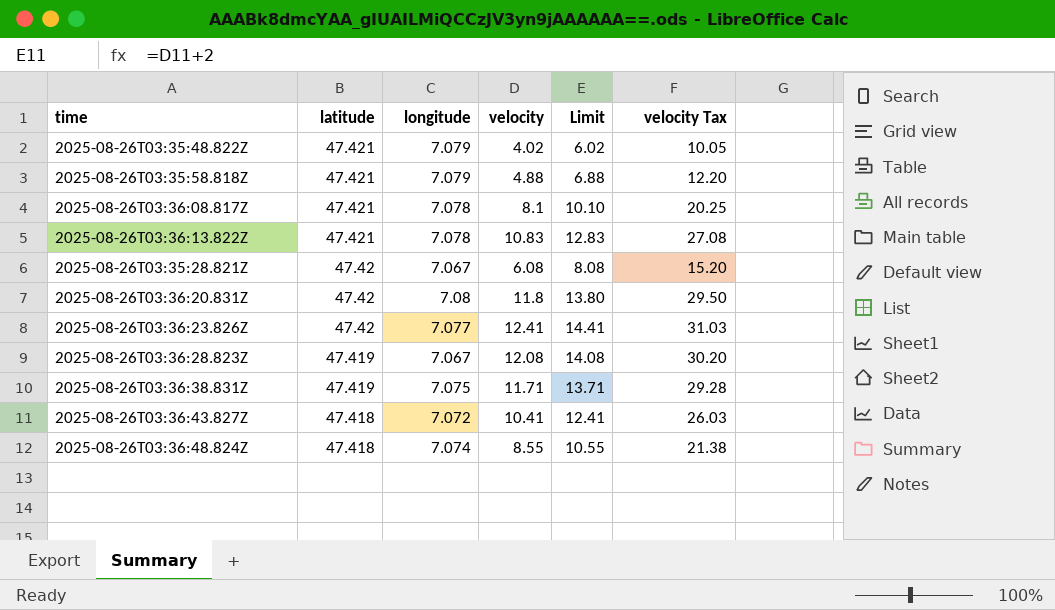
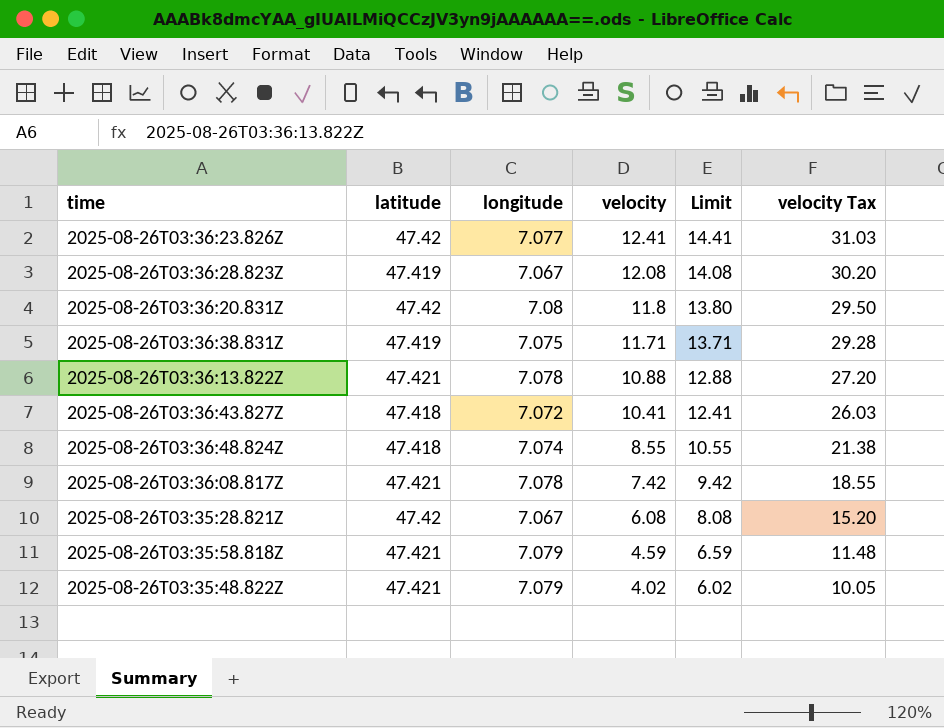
row order: latitude descending -> velocity descending
2025-08-26T03:36:13.822Z | velocity: 10.83 -> 10.88
2025-08-26T03:36:13.822Z | Limit: 12.83 -> 12.88
2025-08-26T03:36:13.822Z | velocity Tax: 27.08 -> 27.20
2025-08-26T03:36:08.817Z | velocity: 8.1 -> 7.42
2025-08-26T03:36:08.817Z | Limit: 10.10 -> 9.42
2025-08-26T03:36:08.817Z | velocity Tax: 20.25 -> 18.55
2025-08-26T03:35:58.818Z | velocity: 4.88 -> 4.59
2025-08-26T03:35:58.818Z | Limit: 6.88 -> 6.59
2025-08-26T03:35:58.818Z | velocity Tax: 12.20 -> 11.48

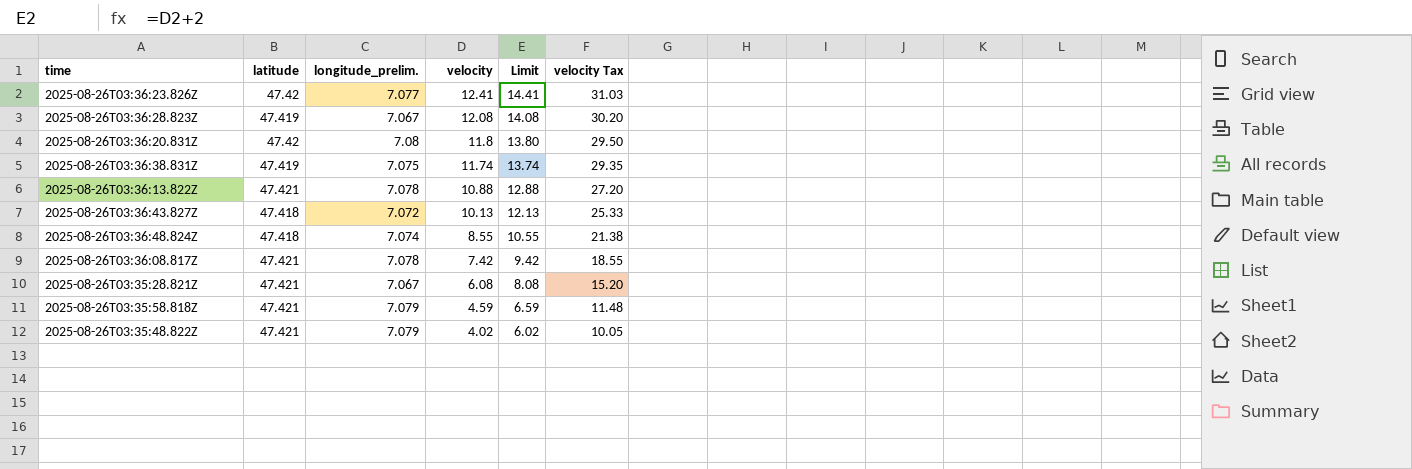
column name: longitude -> longitude_prelim.
2025-08-26T03:36:38.831Z | velocity: 11.71 -> 11.74
2025-08-26T03:36:38.831Z | Limit: 13.71 -> 13.74
2025-08-26T03:36:38.831Z | velocity Tax: 29.28 -> 29.35
2025-08-26T03:36:43.827Z | velocity: 10.41 -> 10.13
2025-08-26T03:36:43.827Z | Limit: 12.41 -> 12.13
2025-08-26T03:36:43.827Z | velocity Tax: 26.03 -> 25.33
2025-08-26T03:35:28.821Z | latitude: 47.42 -> 47.421

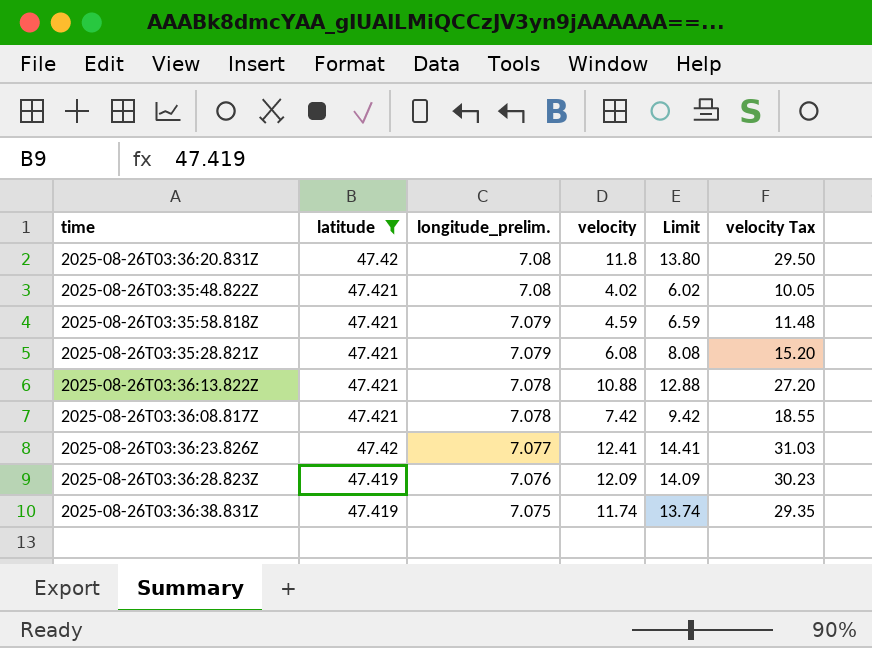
filter: none -> latitude != 47.418
row order: velocity descending -> longitude_prelim. descending
2025-08-26T03:35:48.822Z | longitude_prelim.: 7.079 -> 7.08
2025-08-26T03:35:28.821Z | longitude_prelim.: 7.067 -> 7.079
2025-08-26T03:36:28.823Z | longitude_prelim.: 7.067 -> 7.076
2025-08-26T03:36:28.823Z | velocity: 12.08 -> 12.09
2025-08-26T03:36:28.823Z | Limit: 14.08 -> 14.09
2025-08-26T03:36:28.823Z | velocity Tax: 30.20 -> 30.23

